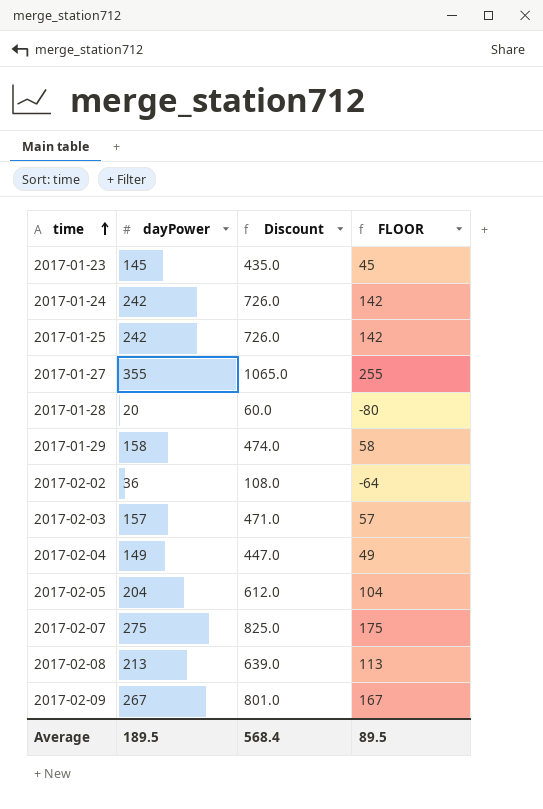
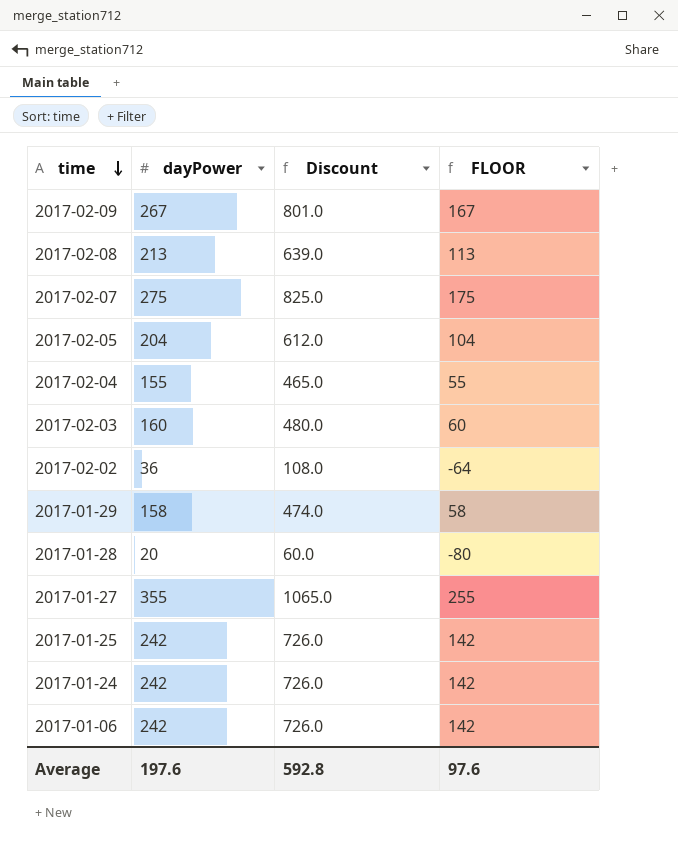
row order: time ascending -> time descending
row 2017-01-23: 145 | 435.0 | 45 -> none
2017-02-04 | dayPower: 149 -> 155
2017-02-04 | Discount: 447.0 -> 465.0
2017-02-04 | FLOOR: 49 -> 55
2017-02-03 | dayPower: 157 -> 160
2017-02-03 | Discount: 471.0 -> 480.0
2017-02-03 | FLOOR: 57 -> 60
row 2017-01-06: none -> 242 | 726.0 | 142
Average | dayPower: 189.5 -> 197.6
Average | Discount: 568.4 -> 592.8
Average | FLOOR: 89.5 -> 97.6

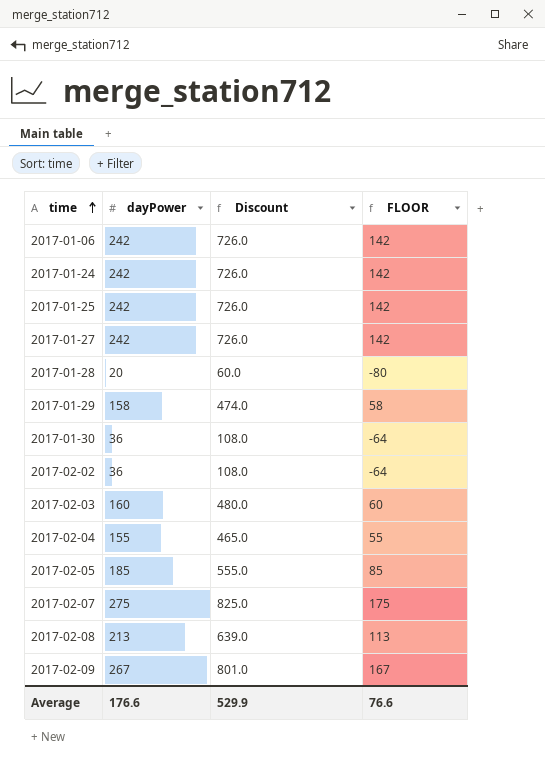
row order: time descending -> time ascending
2017-01-27 | dayPower: 355 -> 242
2017-01-27 | Discount: 1065.0 -> 726.0
2017-01-27 | FLOOR: 255 -> 142
row 2017-01-30: none -> 36 | 108.0 | -64
2017-02-05 | dayPower: 204 -> 185
2017-02-05 | Discount: 612.0 -> 555.0
2017-02-05 | FLOOR: 104 -> 85
Average | dayPower: 197.6 -> 176.6
Average | Discount: 592.8 -> 529.9
Average | FLOOR: 97.6 -> 76.6

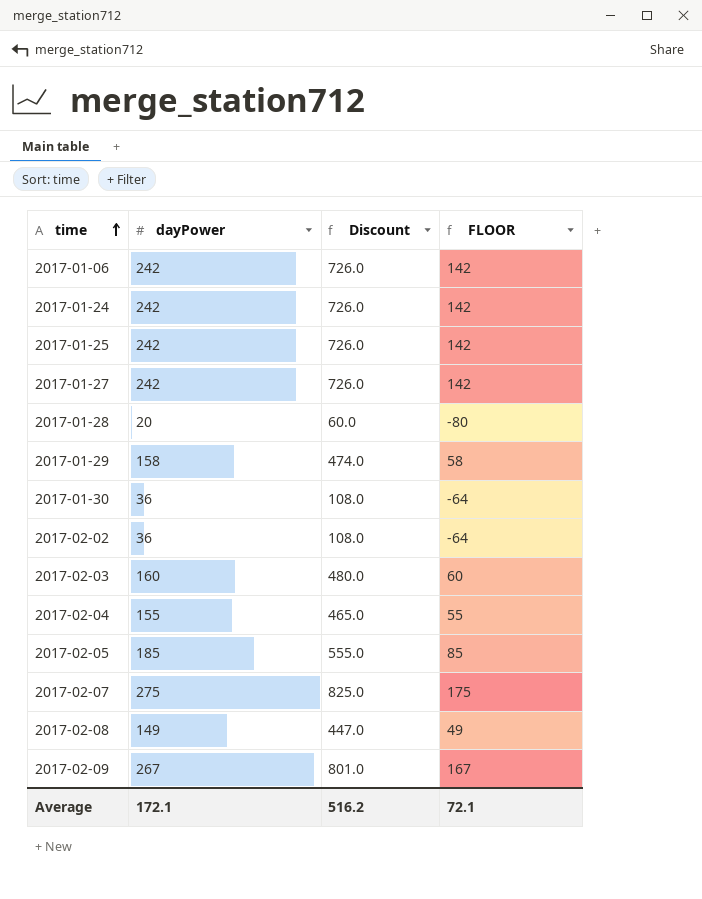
2017-02-08 | dayPower: 213 -> 149
2017-02-08 | Discount: 639.0 -> 447.0
2017-02-08 | FLOOR: 113 -> 49
Average | dayPower: 176.6 -> 172.1
Average | Discount: 529.9 -> 516.2
Average | FLOOR: 76.6 -> 72.1

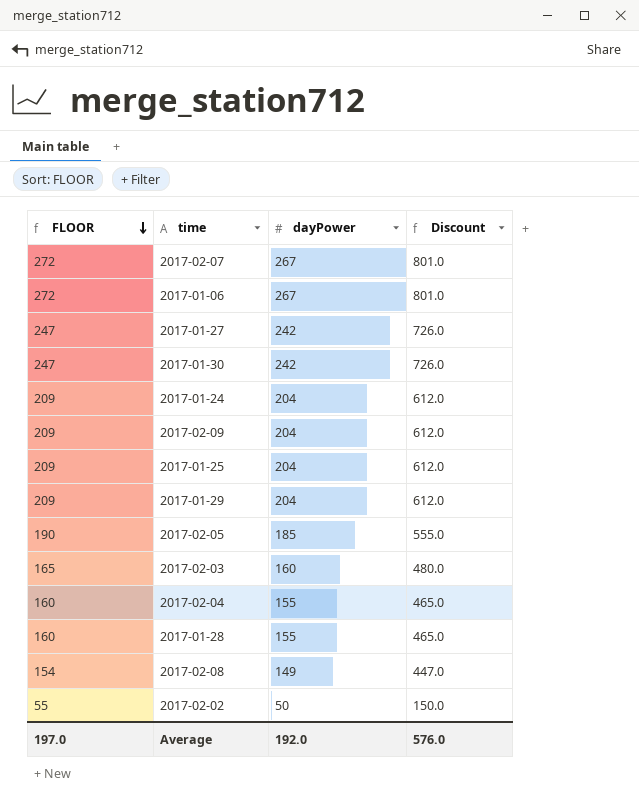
row order: time ascending -> FLOOR descending
column FLOOR | formula: [dayPower] - 100 -> [dayPower] + 5
column FLOOR | position: 4 -> 1
2017-02-07 | dayPower: 275 -> 267
2017-02-07 | Discount: 825.0 -> 801.0
2017-01-06 | dayPower: 242 -> 267
2017-01-06 | Discount: 726.0 -> 801.0
2017-01-30 | dayPower: 36 -> 242
2017-01-30 | Discount: 108.0 -> 726.0
2017-01-24 | dayPower: 242 -> 204
2017-01-24 | Discount: 726.0 -> 612.0
2017-02-09 | dayPower: 267 -> 204
2017-02-09 | Discount: 801.0 -> 612.0
2017-01-25 | dayPower: 242 -> 204
2017-01-25 | Discount: 726.0 -> 612.0
2017-01-29 | dayPower: 158 -> 204
2017-01-29 | Discount: 474.0 -> 612.0
2017-01-28 | dayPower: 20 -> 155
2017-01-28 | Discount: 60.0 -> 465.0
2017-02-02 | dayPower: 36 -> 50
2017-02-02 | Discount: 108.0 -> 150.0
Average | FLOOR: 72.1 -> 197.0
Average | dayPower: 172.1 -> 192.0
Average | Discount: 516.2 -> 576.0

